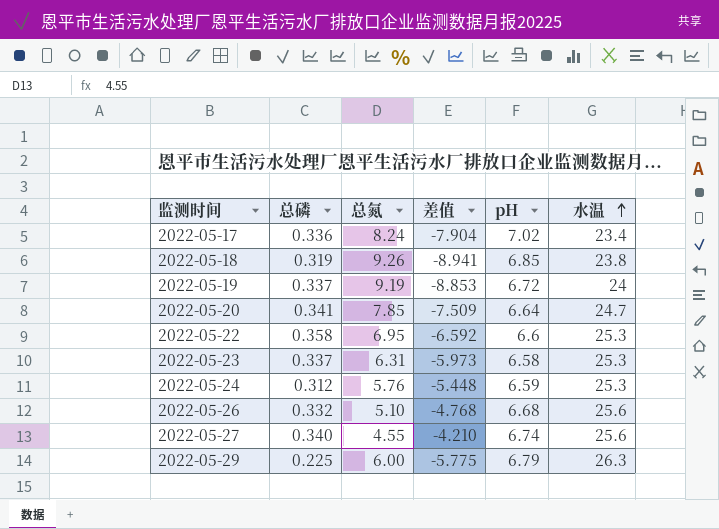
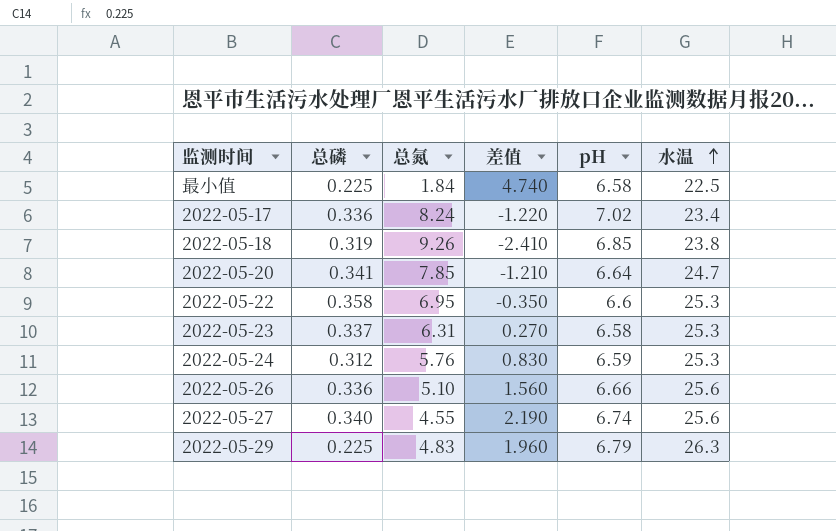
column 差值 | formula: [总磷] - [总氮] -> [pH] - [总氮]
row 2022-05-19: 0.337 | 9.19 | -8.853 | 6.72 | 24 -> none
row 最小值: none -> 0.225 | 1.84 | 4.740 | 6.58 | 22.5
2022-05-26 | 总磷: 0.332 -> 0.336
2022-05-26 | pH: 6.68 -> 6.66
2022-05-29 | 总氮: 6.00 -> 4.83

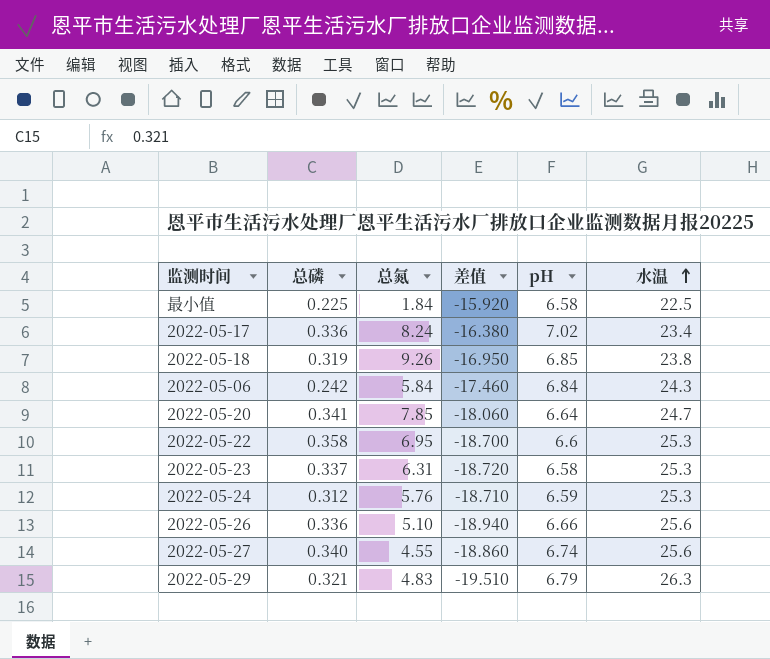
column 差值 | formula: [pH] - [总氮] -> [pH] - [水温]
row 2022-05-06: none -> 0.242 | 5.84 | -17.460 | 6.84 | 24.3
2022-05-29 | 总磷: 0.225 -> 0.321

